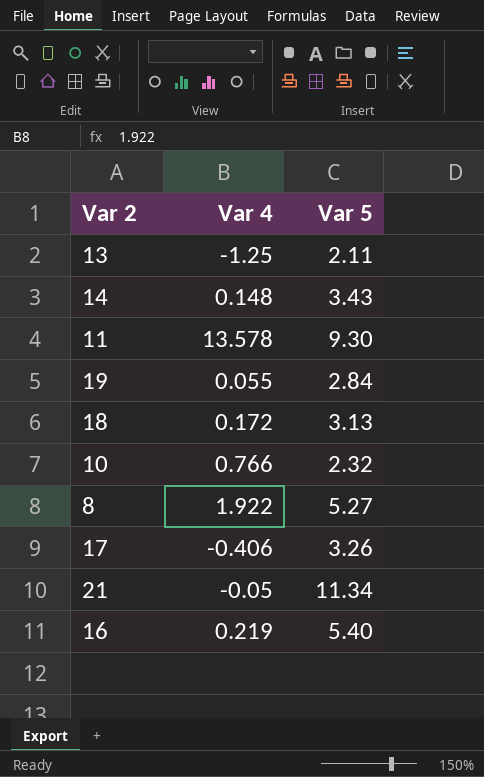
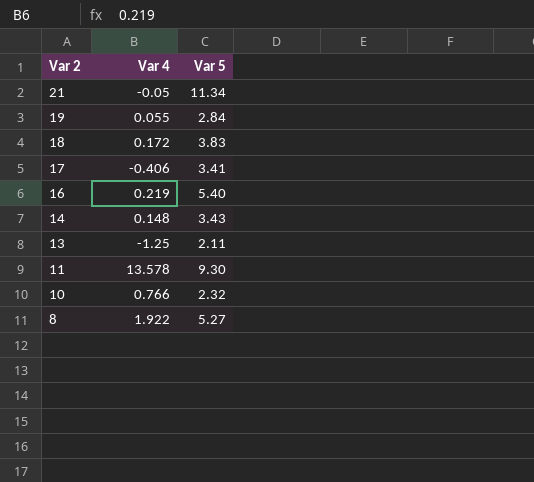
row order: none -> Var 2 descending
18 | Var 5: 3.13 -> 3.83
17 | Var 5: 3.26 -> 3.41

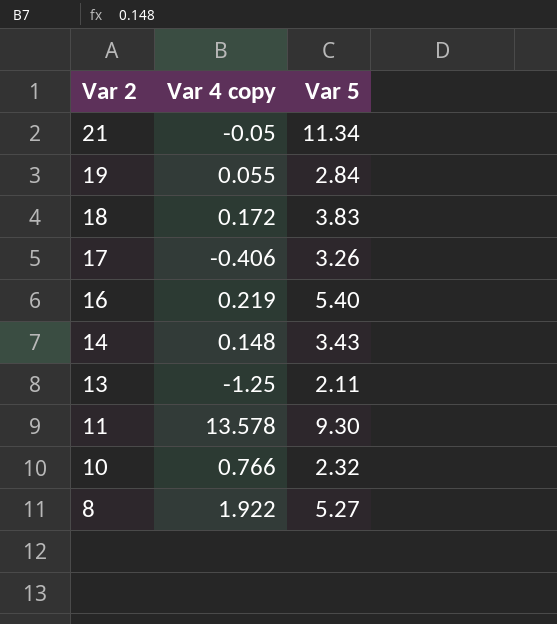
column name: Var 4 -> Var 4 copy
17 | Var 5: 3.41 -> 3.26

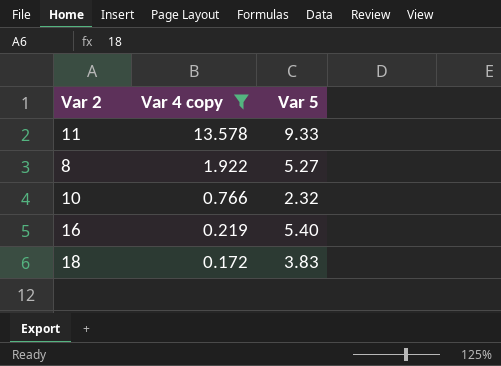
filter: none -> Var 4 copy >= 0.172
row order: Var 2 descending -> Var 4 copy descending
11 | Var 5: 9.30 -> 9.33

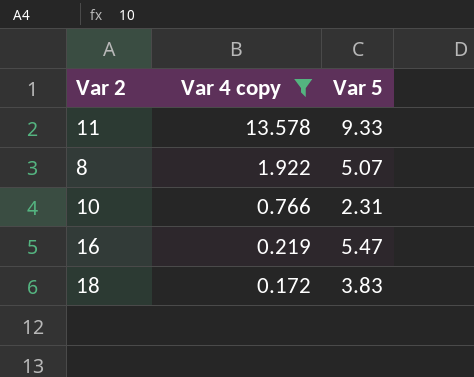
8 | Var 5: 5.27 -> 5.07
10 | Var 5: 2.32 -> 2.31
16 | Var 5: 5.40 -> 5.47

